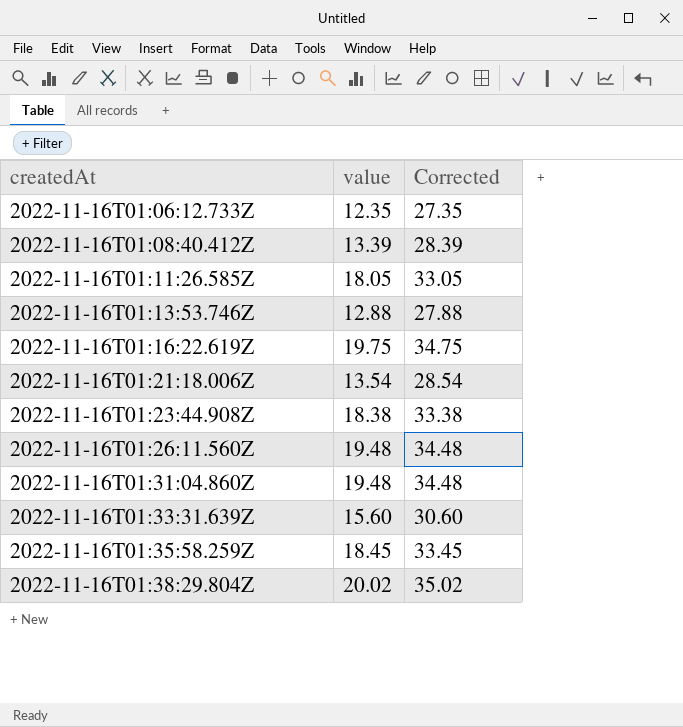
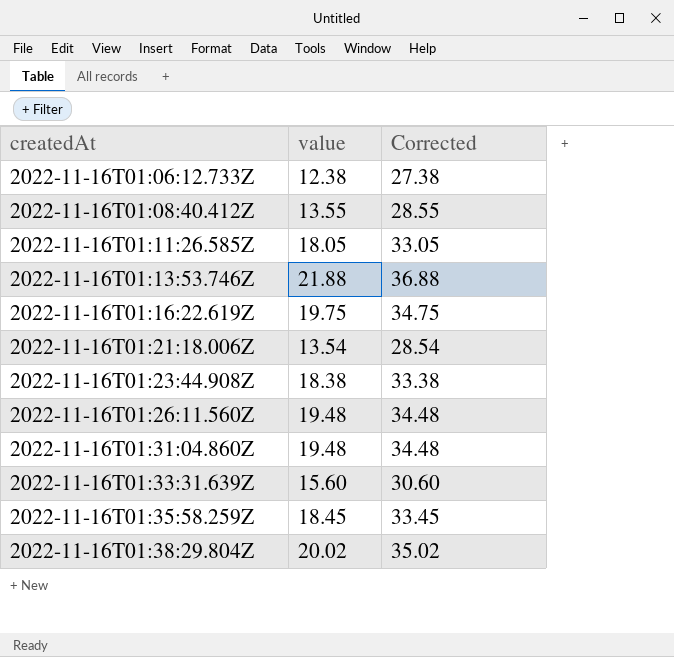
2022-11-16T01:06:12.733Z | value: 12.35 -> 12.38
2022-11-16T01:06:12.733Z | Corrected: 27.35 -> 27.38
2022-11-16T01:08:40.412Z | value: 13.39 -> 13.55
2022-11-16T01:08:40.412Z | Corrected: 28.39 -> 28.55
2022-11-16T01:13:53.746Z | value: 12.88 -> 21.88
2022-11-16T01:13:53.746Z | Corrected: 27.88 -> 36.88

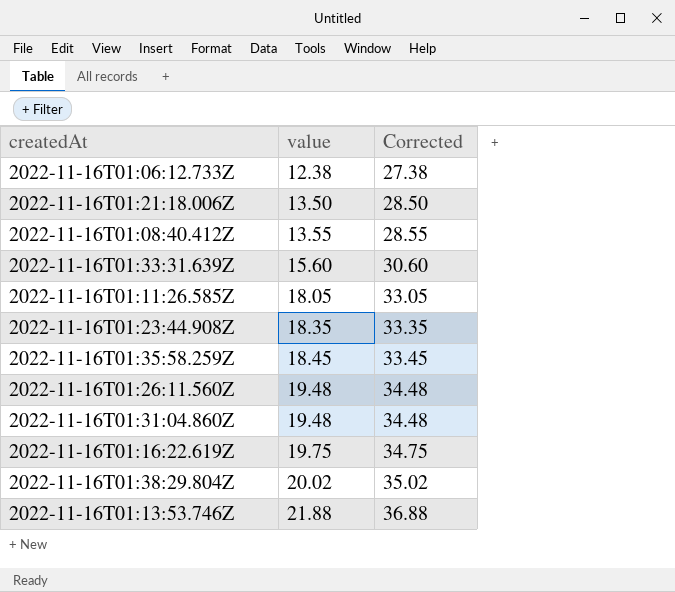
row order: createdAt ascending -> value ascending
2022-11-16T01:21:18.006Z | value: 13.54 -> 13.50
2022-11-16T01:21:18.006Z | Corrected: 28.54 -> 28.50
2022-11-16T01:23:44.908Z | value: 18.38 -> 18.35
2022-11-16T01:23:44.908Z | Corrected: 33.38 -> 33.35

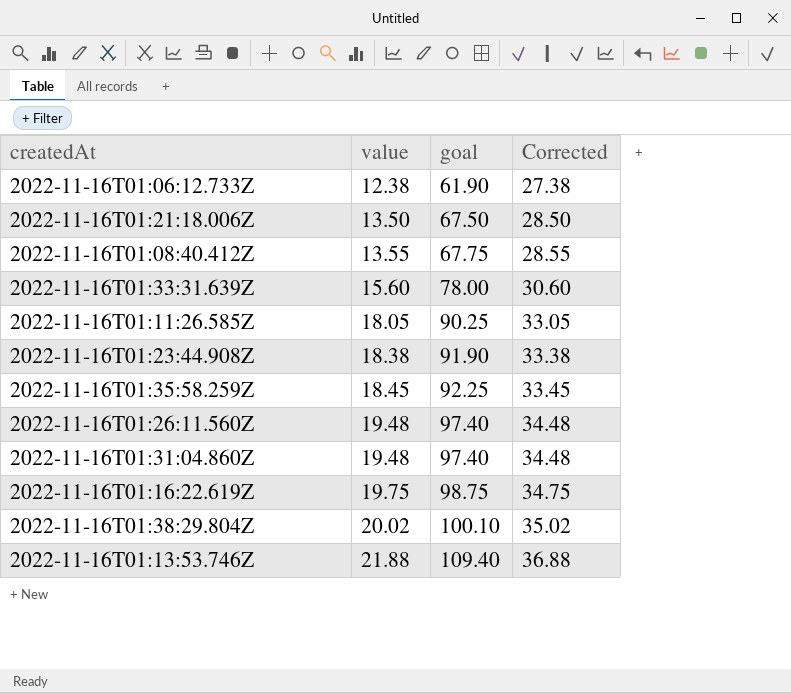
column goal | formula: none -> [value] * 5
2022-11-16T01:23:44.908Z | value: 18.35 -> 18.38
2022-11-16T01:23:44.908Z | Corrected: 33.35 -> 33.38

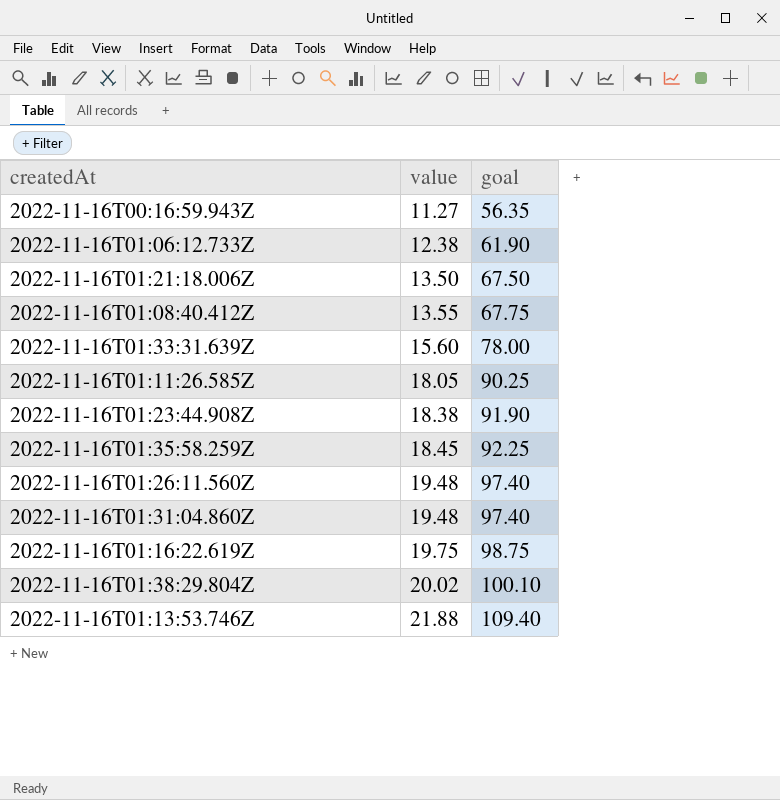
column Corrected | formula: [value] + 15 -> none
row 2022-11-16T00:16:59.943Z: none -> 11.27 | 56.35

